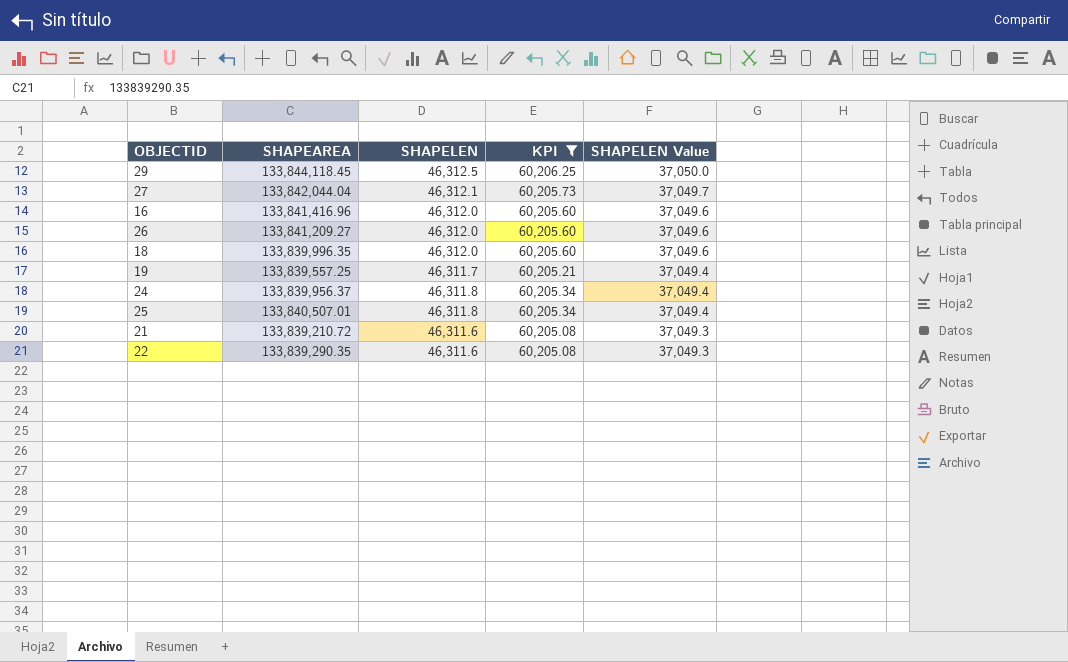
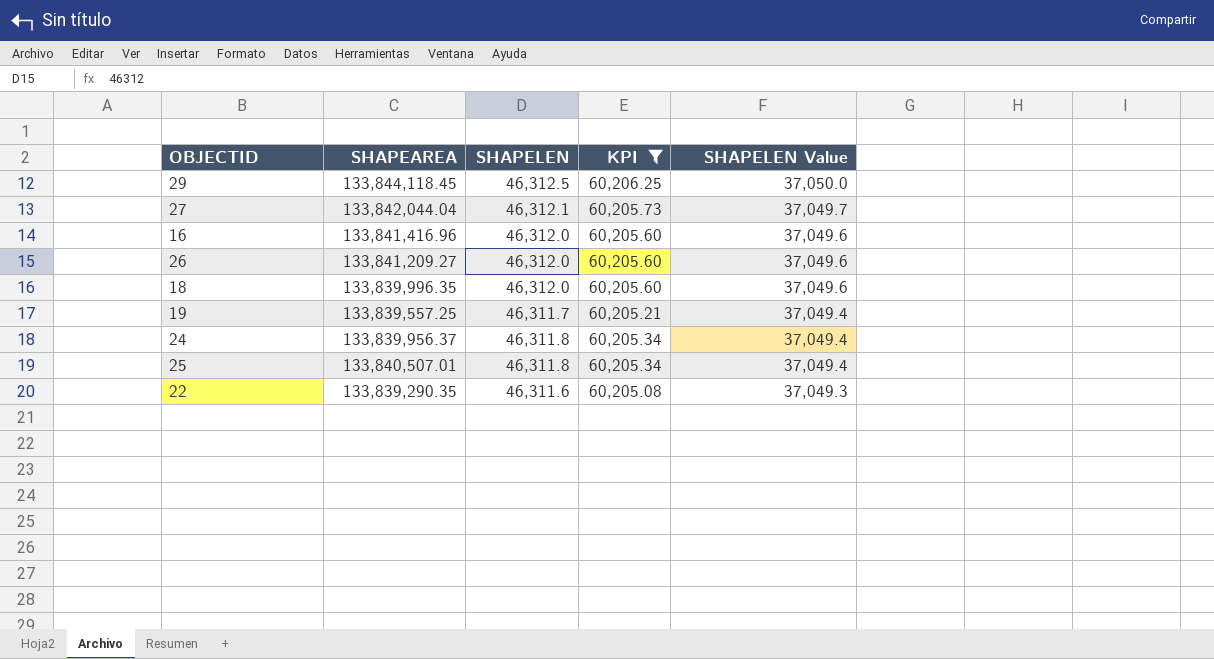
row 21: 133,839,210.72 | 46,311.6 | 60,205.08 | 37,049.3 -> none

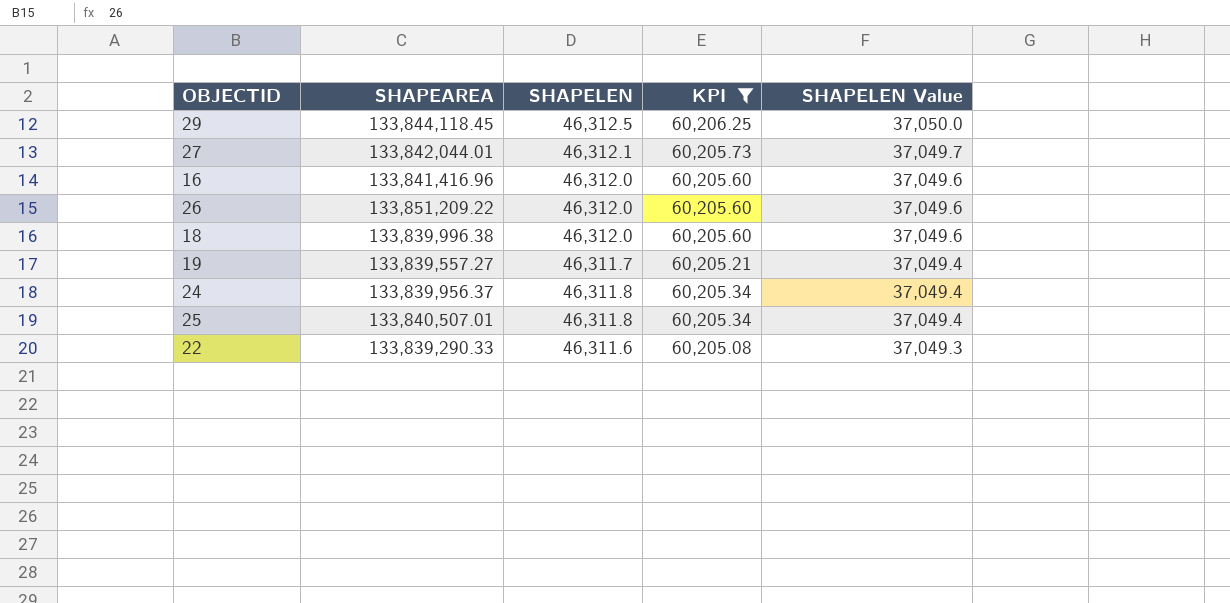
27 | SHAPEAREA: 133,842,044.04 -> 133,842,044.01
26 | SHAPEAREA: 133,841,209.27 -> 133,851,209.22
18 | SHAPEAREA: 133,839,996.35 -> 133,839,996.38
19 | SHAPEAREA: 133,839,557.25 -> 133,839,557.27
22 | SHAPEAREA: 133,839,290.35 -> 133,839,290.33

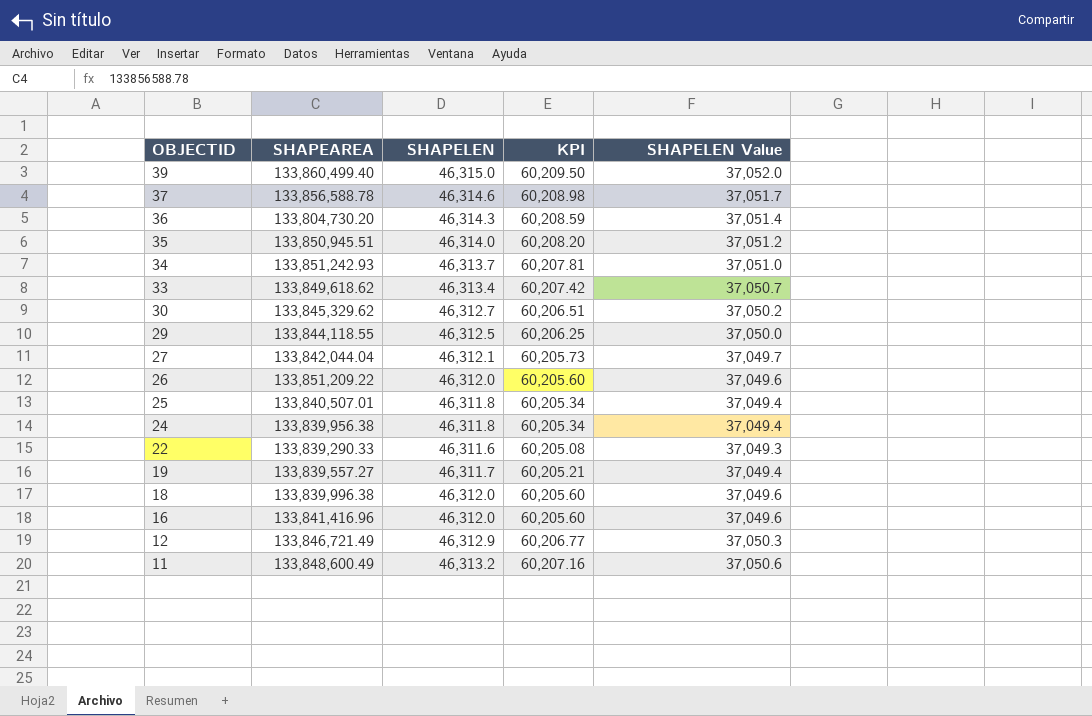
filter: KPI <= 60,206.25 -> none
row order: SHAPELEN Value descending -> OBJECTID descending
29 | SHAPEAREA: 133,844,118.45 -> 133,844,118.55
27 | SHAPEAREA: 133,842,044.01 -> 133,842,044.04
24 | SHAPEAREA: 133,839,956.37 -> 133,839,956.38

